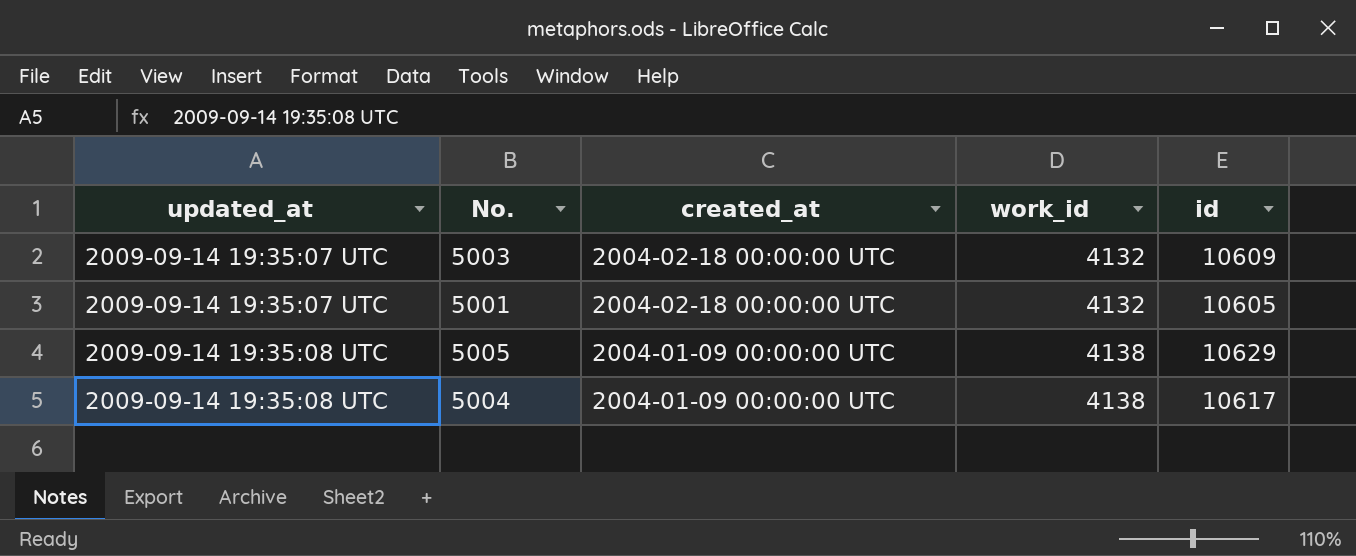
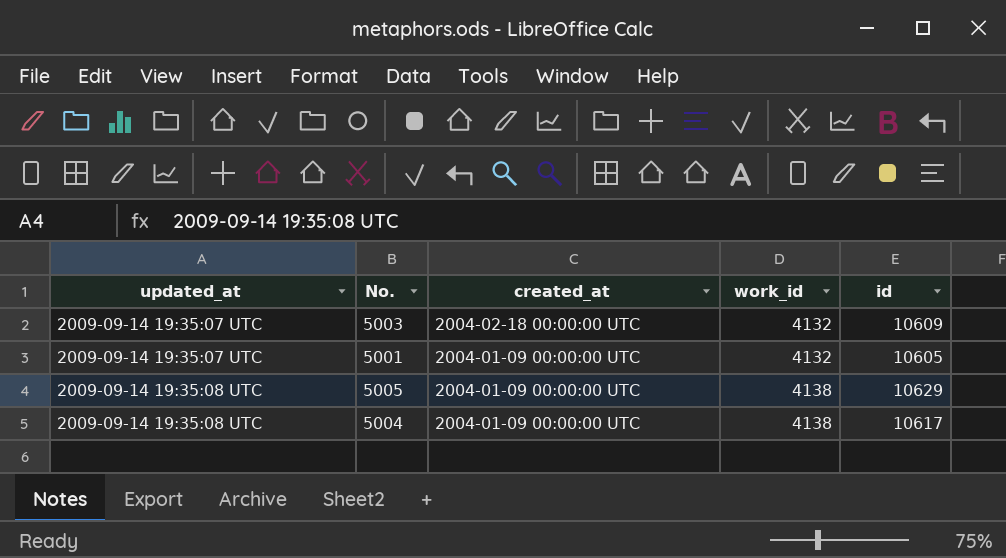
5001 | created_at: 2004-02-18 00:00:00 UTC -> 2004-01-09 00:00:00 UTC

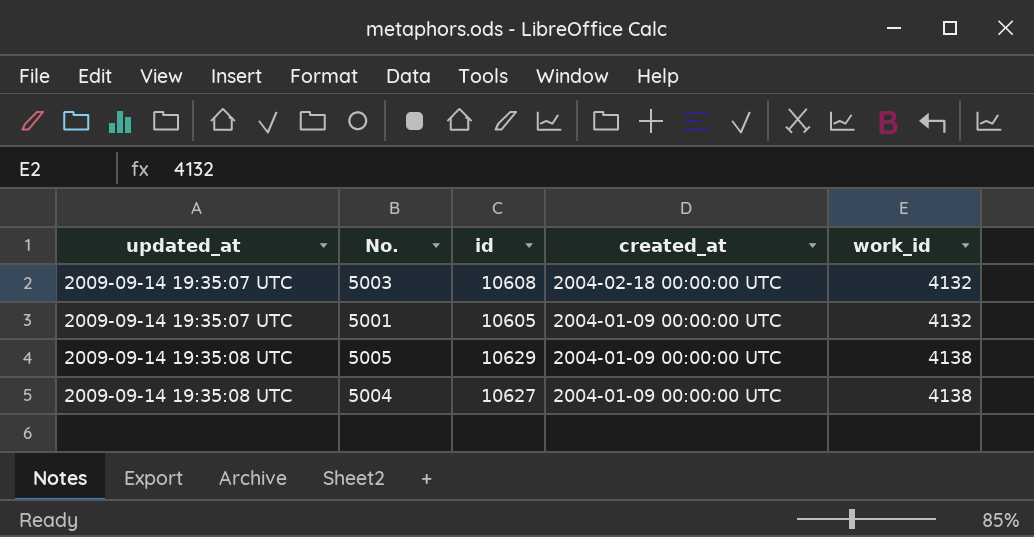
column id | position: 5 -> 3
5003 | id: 10609 -> 10608
5004 | id: 10617 -> 10627

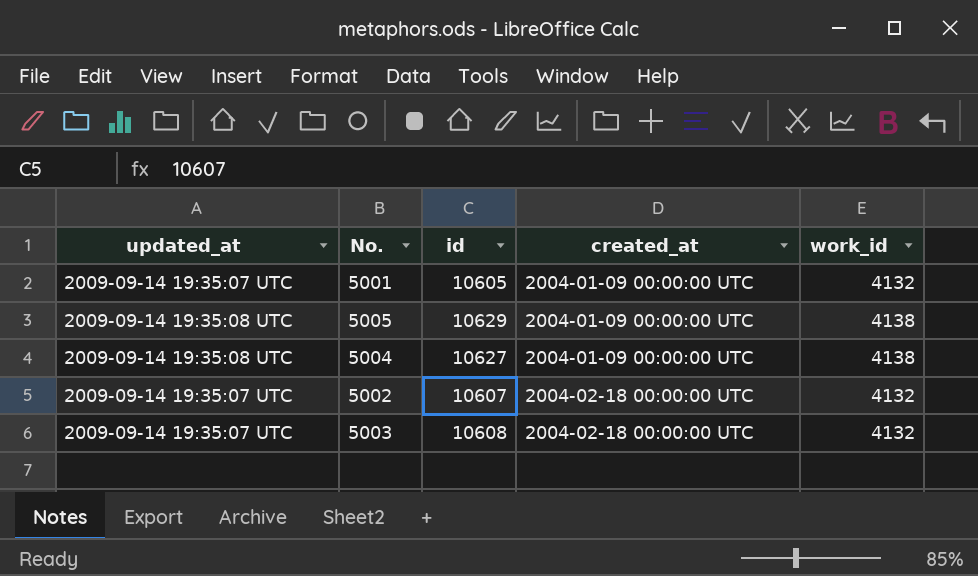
row order: updated_at ascending -> created_at ascending
row 5002: none -> 2009-09-14 19:35:07 UTC | 10607 | 2004-02-18 00:00:00 UTC | 4132

